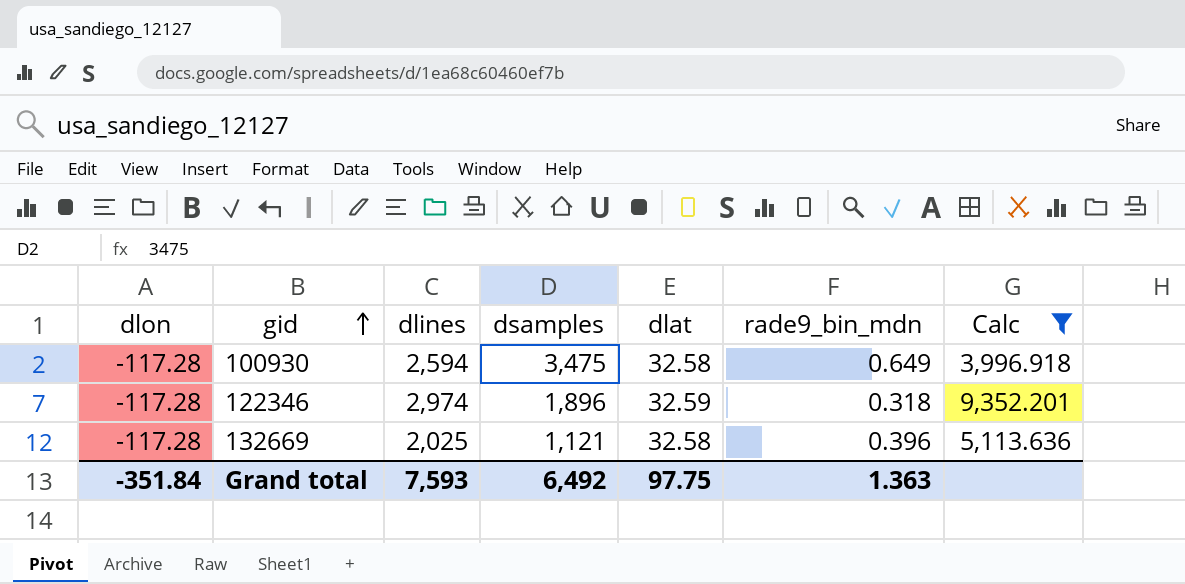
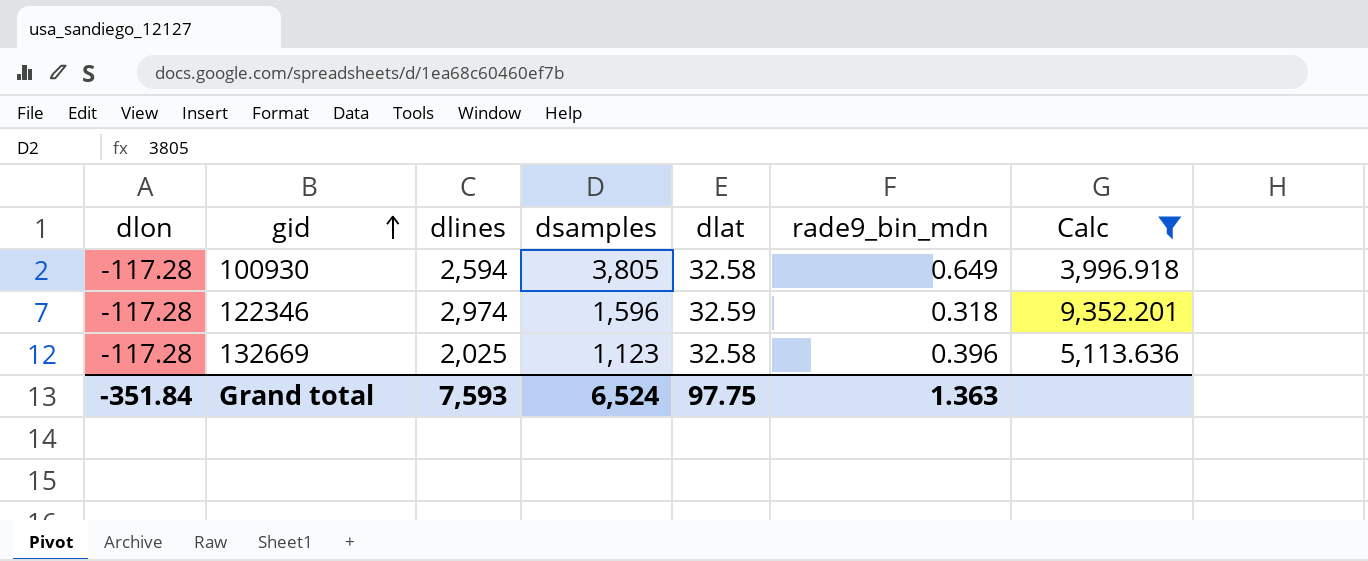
100930 | dsamples: 3,475 -> 3,805
122346 | dsamples: 1,896 -> 1,596
132669 | dsamples: 1,121 -> 1,123
Grand total | dsamples: 6,492 -> 6,524

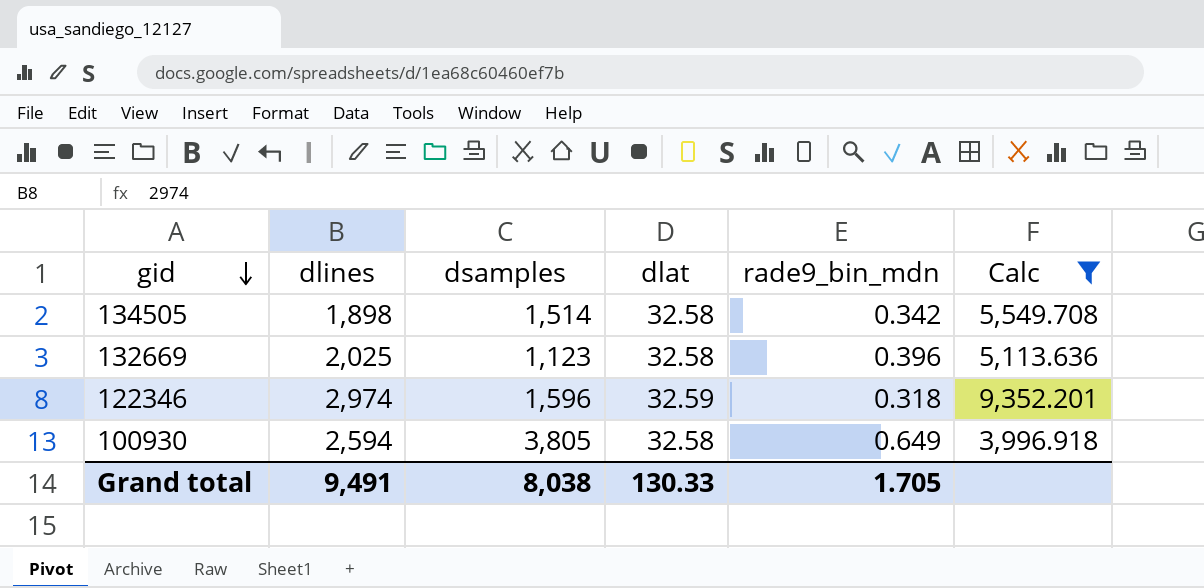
row order: gid ascending -> gid descending
column dlon | position: 1 -> none
row 134505: none -> 1,898 | 1,514 | 32.58 | 0.342 | 5,549.708
Grand total | dlines: 7,593 -> 9,491
Grand total | dsamples: 6,524 -> 8,038
Grand total | dlat: 97.75 -> 130.33
Grand total | rade9_bin_mdn: 1.363 -> 1.705

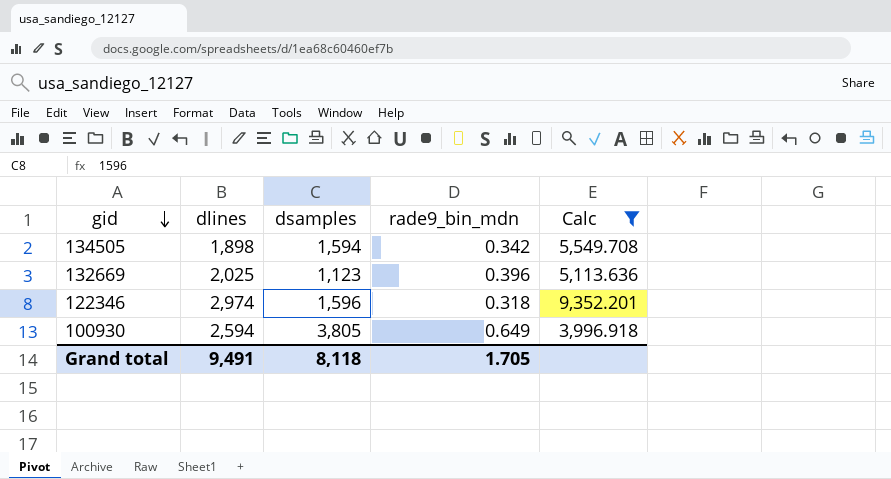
column dlat | position: 4 -> none
134505 | dsamples: 1,514 -> 1,594
Grand total | dsamples: 8,038 -> 8,118

